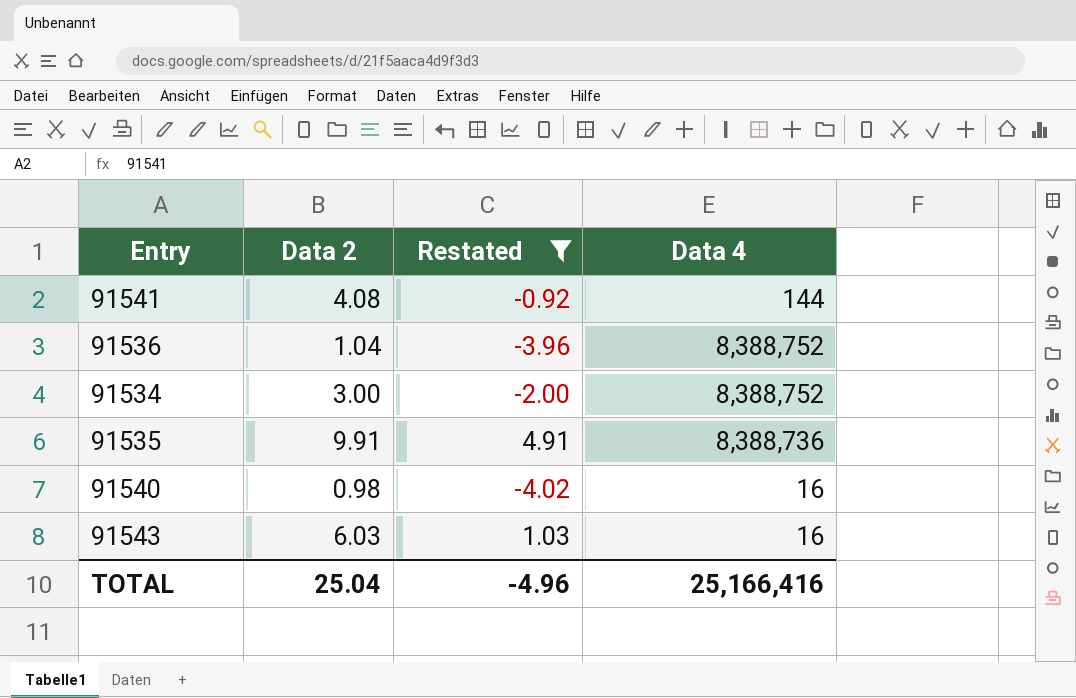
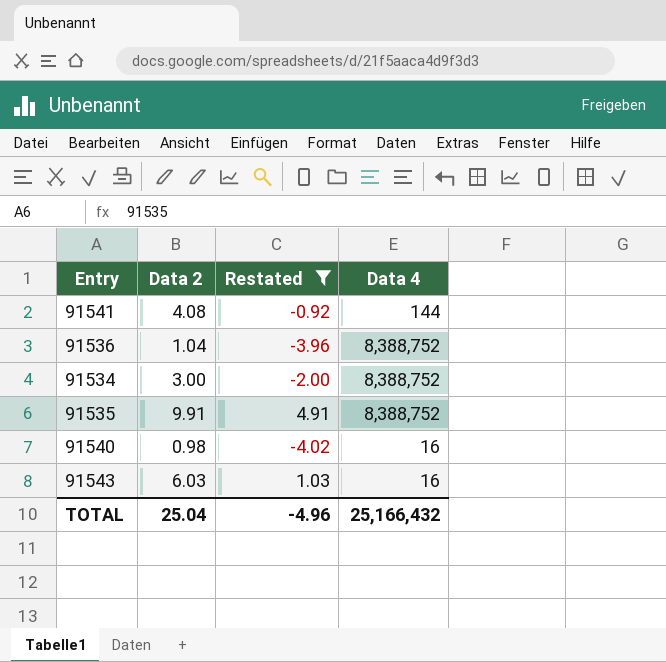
91535 | Data 4: 8,388,736 -> 8,388,752
TOTAL | Data 4: 25,166,416 -> 25,166,432

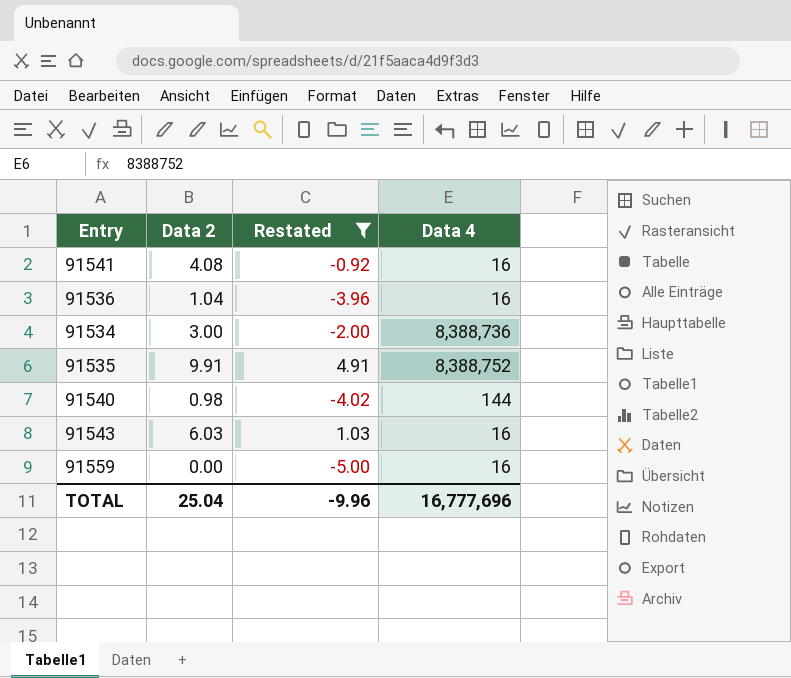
91541 | Data 4: 144 -> 16
91536 | Data 4: 8,388,752 -> 16
91534 | Data 4: 8,388,752 -> 8,388,736
91540 | Data 4: 16 -> 144
row 91559: none -> 0.00 | -5.00 | 16
TOTAL | Restated: -4.96 -> -9.96
TOTAL | Data 4: 25,166,432 -> 16,777,696

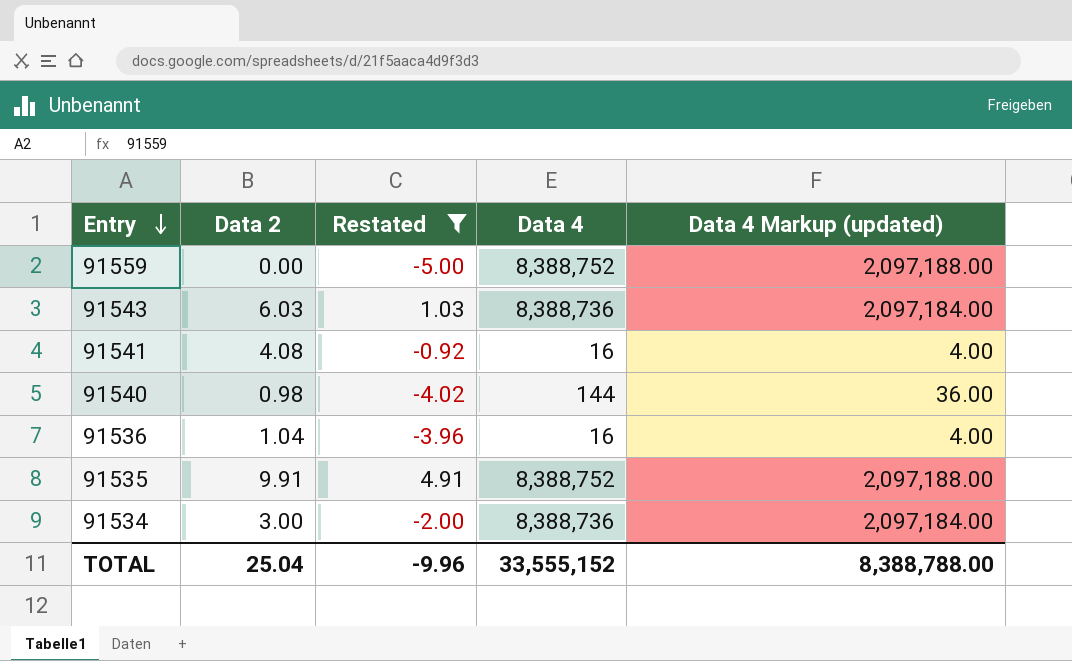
row order: none -> Entry descending
column Data 4 Markup (updated) | formula: none -> [Data 4] * 0.25
91559 | Data 4: 16 -> 8,388,752
91543 | Data 4: 16 -> 8,388,736
TOTAL | Data 4: 16,777,696 -> 33,555,152

